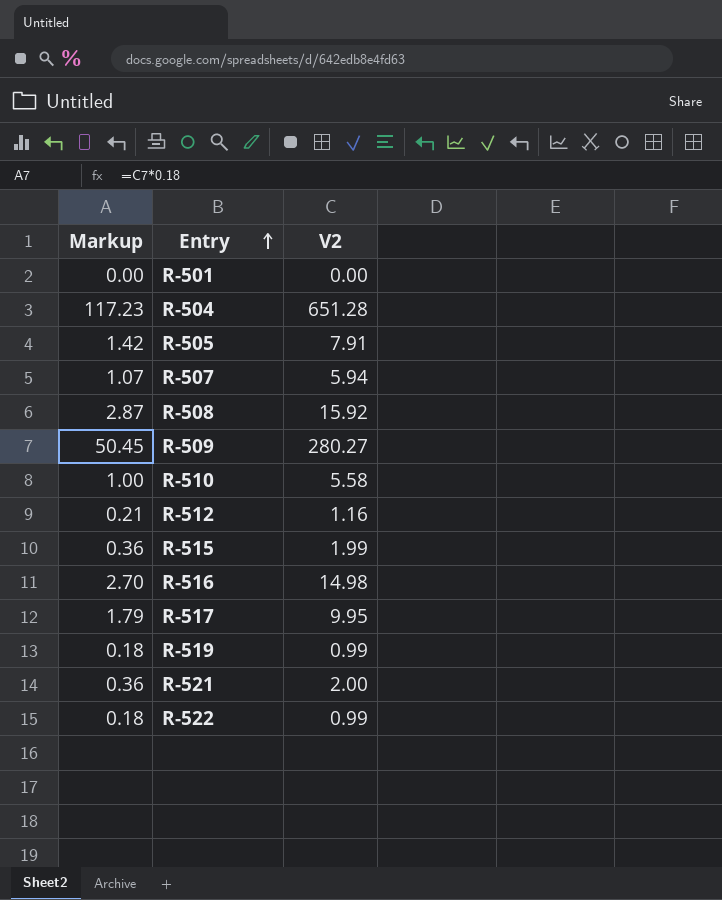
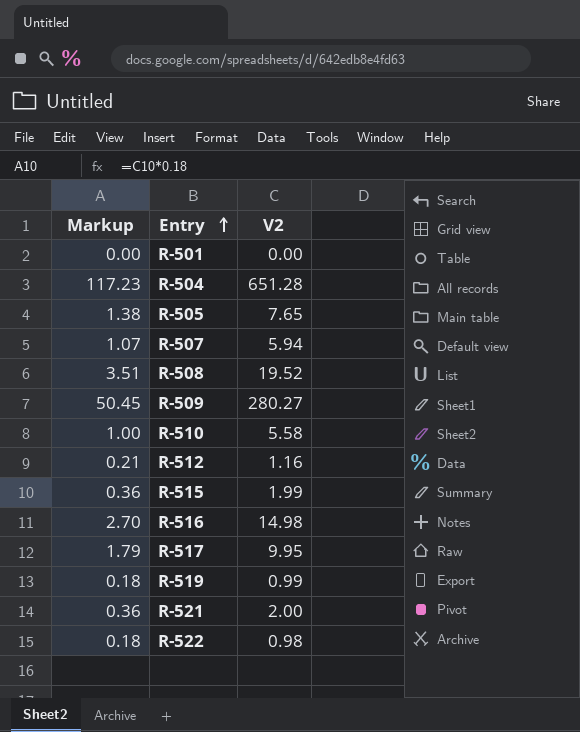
R-505 | Markup: 1.42 -> 1.38
R-505 | V2: 7.91 -> 7.65
R-508 | Markup: 2.87 -> 3.51
R-508 | V2: 15.92 -> 19.52
R-522 | V2: 0.99 -> 0.98

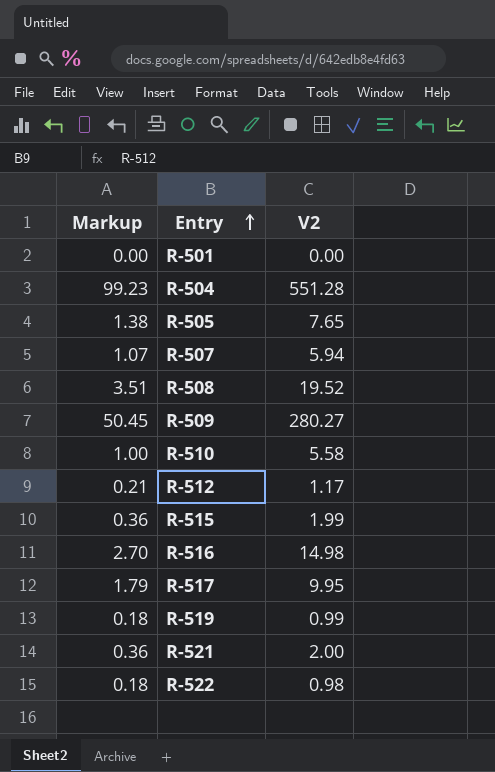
R-504 | Markup: 117.23 -> 99.23
R-504 | V2: 651.28 -> 551.28
R-512 | V2: 1.16 -> 1.17

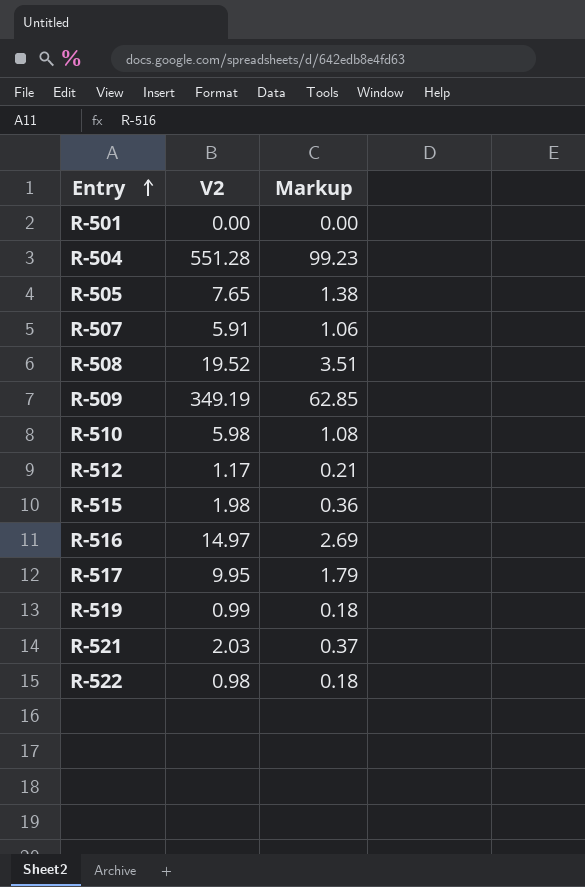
column Markup | position: 1 -> 3
R-507 | V2: 5.94 -> 5.91
R-507 | Markup: 1.07 -> 1.06
R-509 | V2: 280.27 -> 349.19
R-509 | Markup: 50.45 -> 62.85
R-510 | V2: 5.58 -> 5.98
R-510 | Markup: 1.00 -> 1.08
R-515 | V2: 1.99 -> 1.98
R-516 | V2: 14.98 -> 14.97
R-516 | Markup: 2.70 -> 2.69
R-521 | V2: 2.00 -> 2.03
R-521 | Markup: 0.36 -> 0.37

